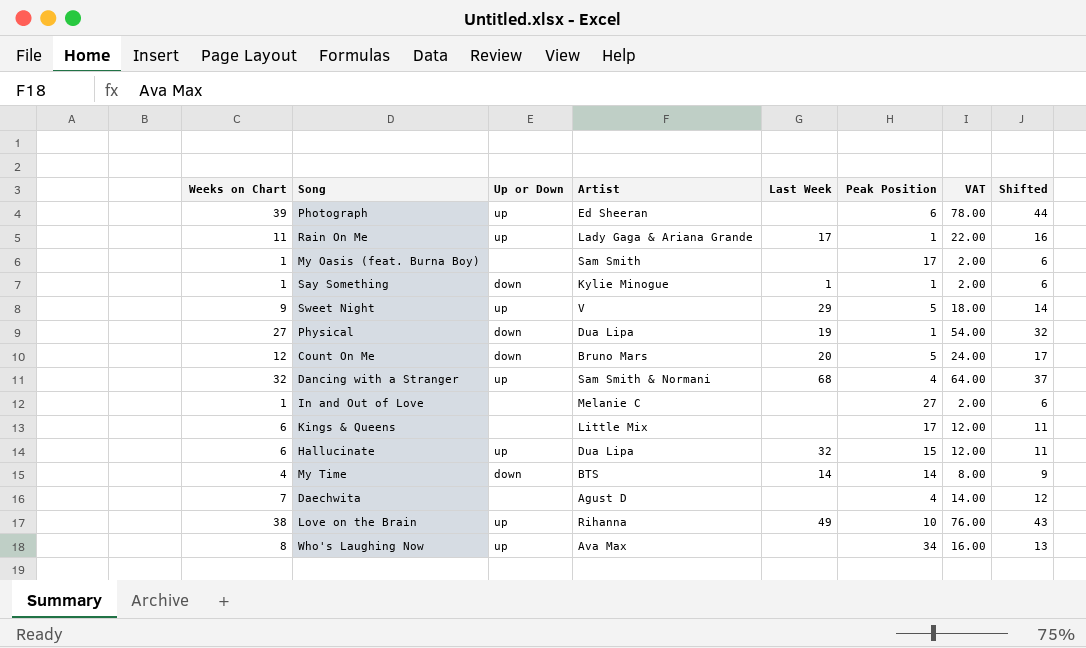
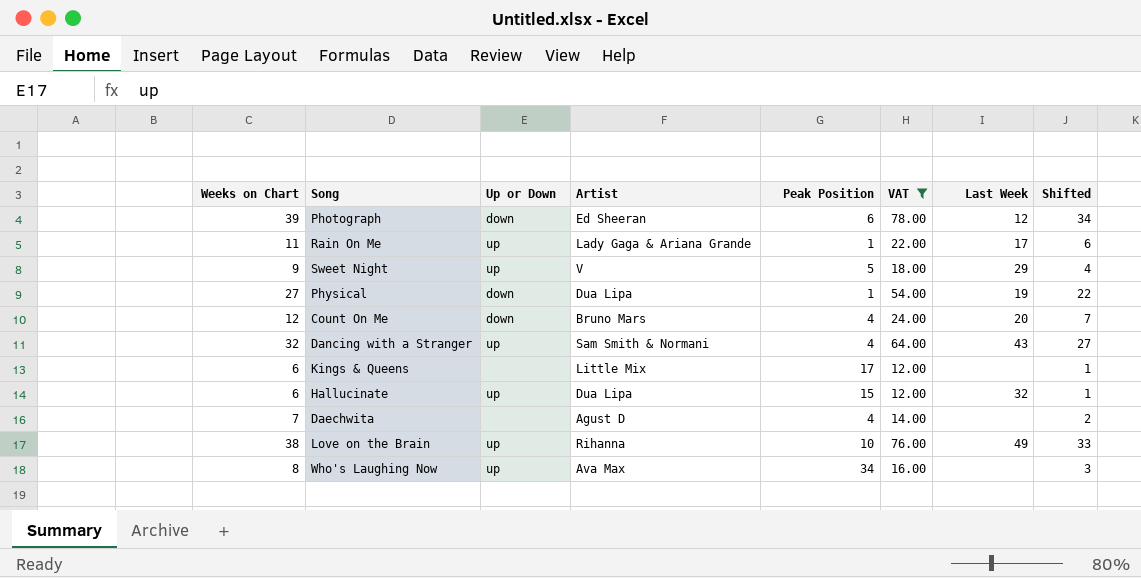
filter: none -> VAT >= 12.00
column Last Week | position: 5 -> 7
column Shifted | formula: [Weeks on Chart] + 5 -> [Weeks on Chart] - 5
Photograph | Up or Down: up -> down
Photograph | Last Week: none -> 12
Count On Me | Peak Position: 5 -> 4
Dancing with a Stranger | Last Week: 68 -> 43

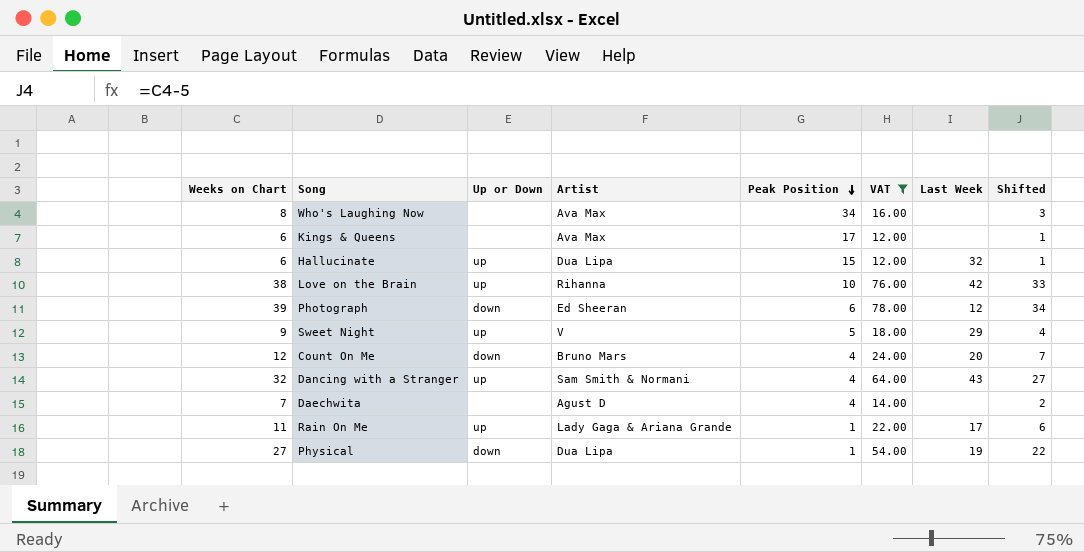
row order: none -> Peak Position descending
Who's Laughing Now | Up or Down: up -> none
Kings & Queens | Artist: Little Mix -> Ava Max
Love on the Brain | Last Week: 49 -> 42

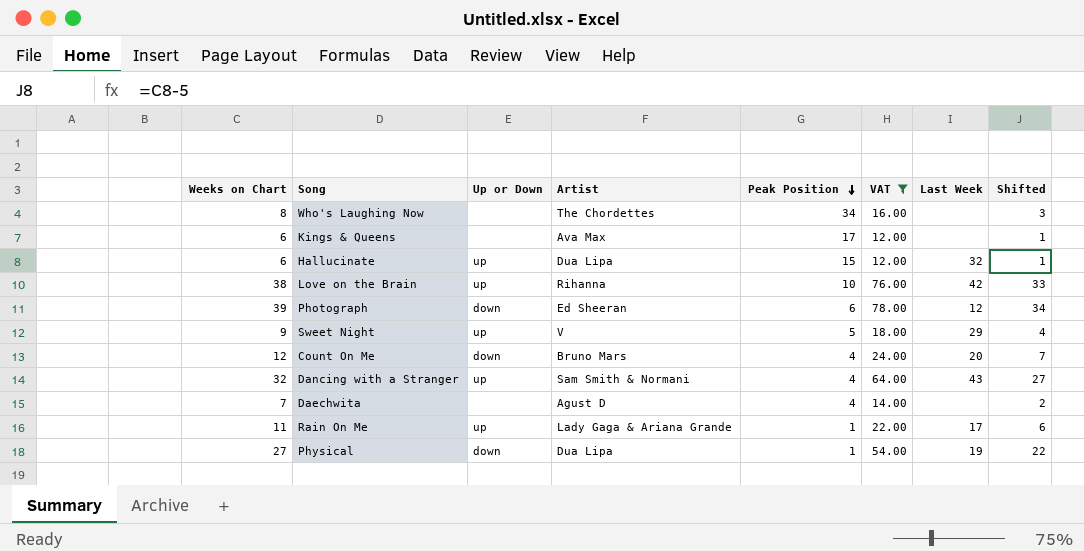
Who's Laughing Now | Artist: Ava Max -> The Chordettes

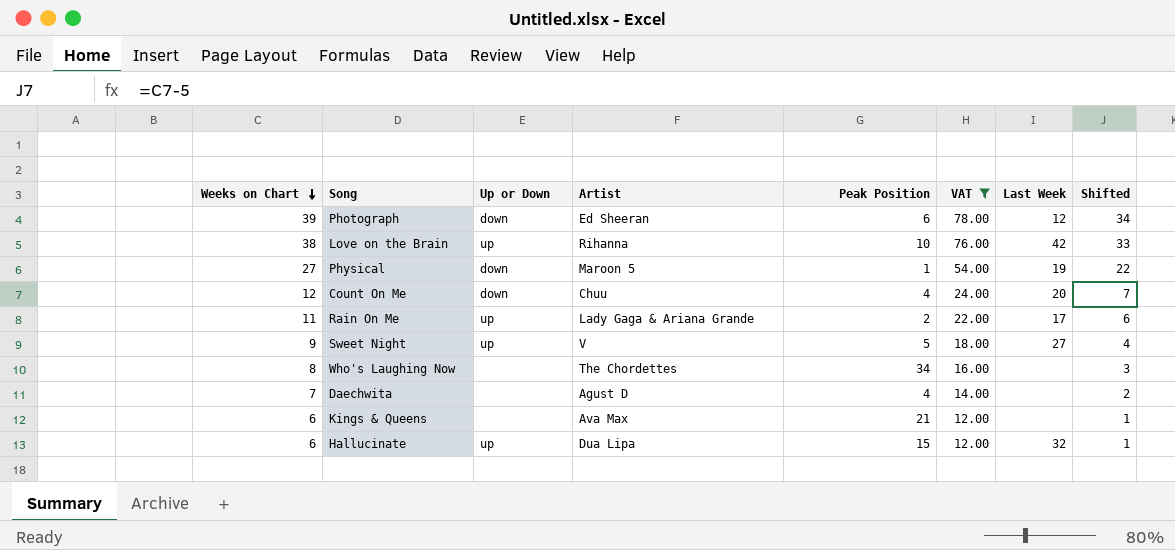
row order: Peak Position descending -> Weeks on Chart descending
row Dancing with a Stranger: 32 | up | Sam Smith & Normani | 4 | 64.00 | 43 | 27 -> none
Physical | Artist: Dua Lipa -> Maroon 5
Count On Me | Artist: Bruno Mars -> Chuu
Rain On Me | Peak Position: 1 -> 2
Sweet Night | Last Week: 29 -> 27
Kings & Queens | Peak Position: 17 -> 21

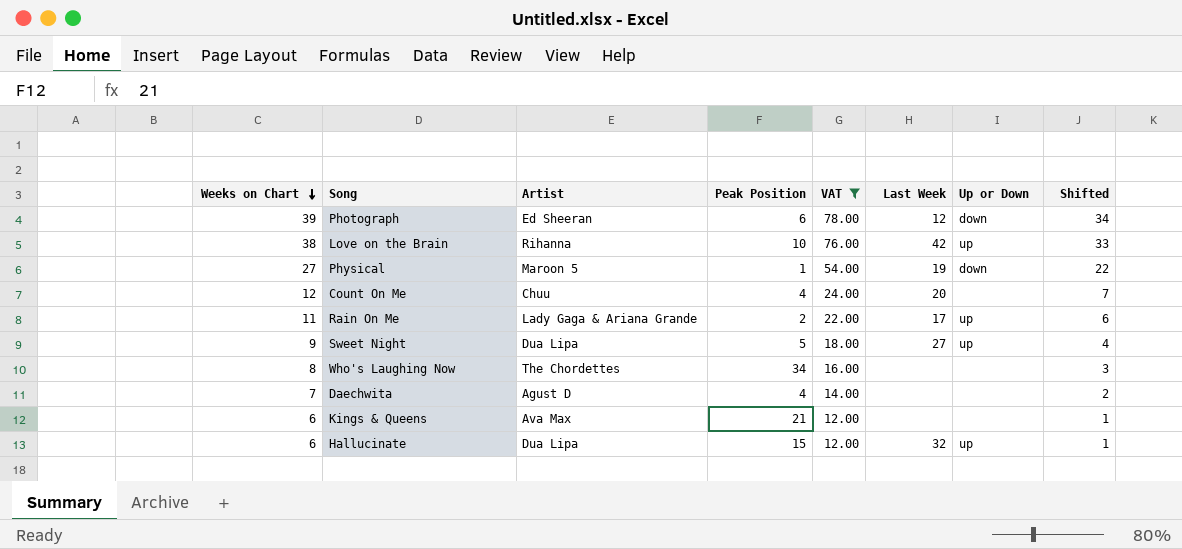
column Up or Down | position: 3 -> 7
Count On Me | Up or Down: down -> none
Sweet Night | Artist: V -> Dua Lipa

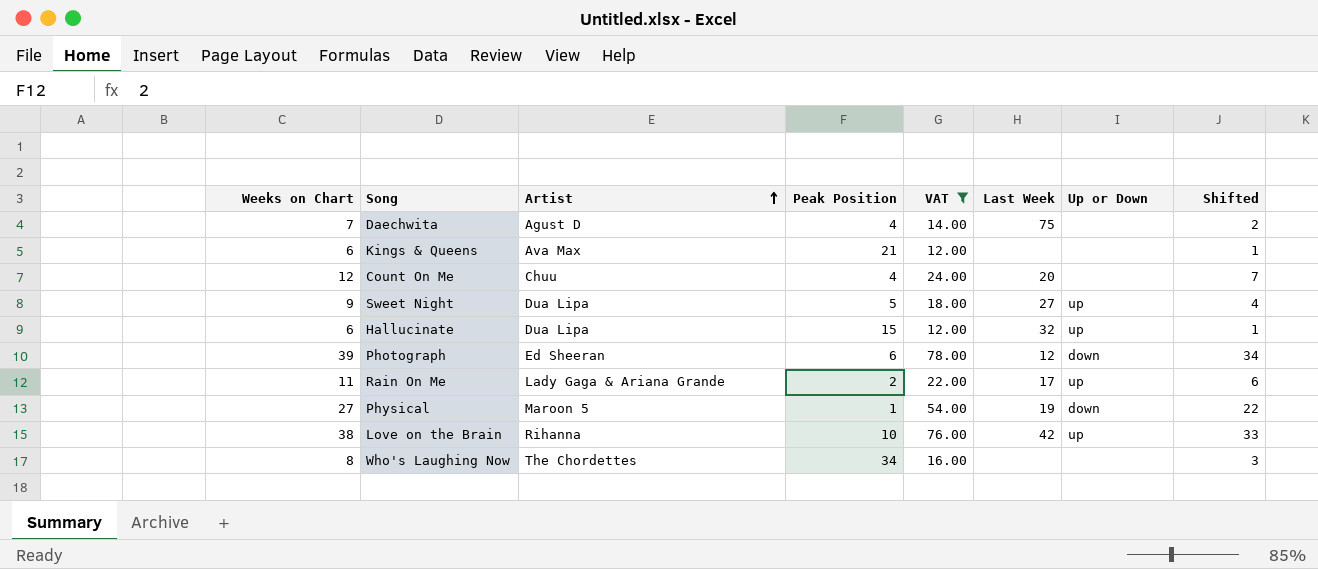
row order: Weeks on Chart descending -> Artist ascending
Daechwita | Last Week: none -> 75

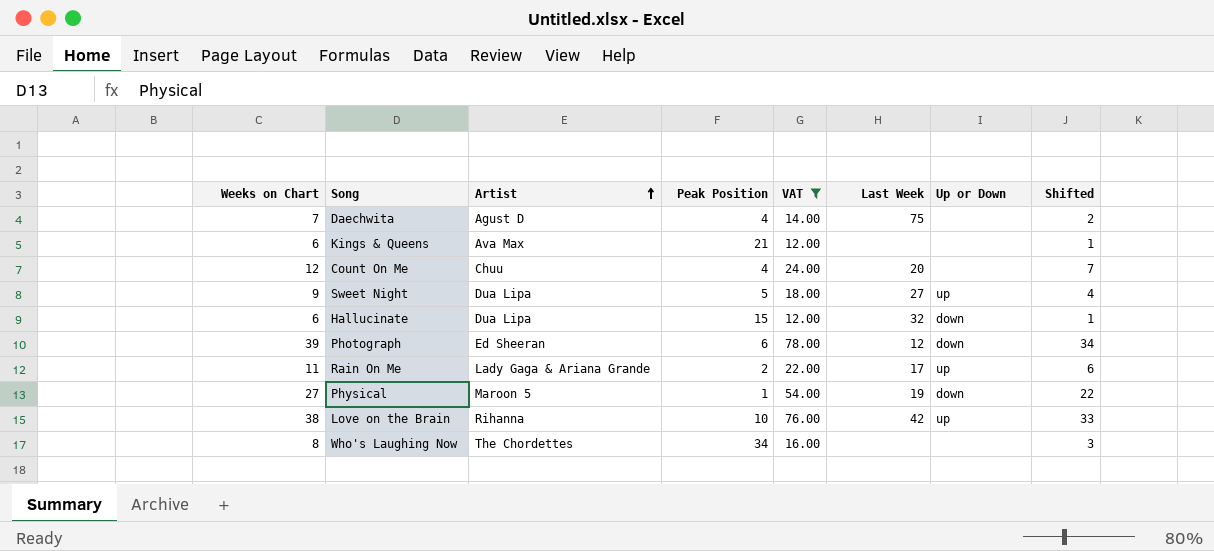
Hallucinate | Up or Down: up -> down

